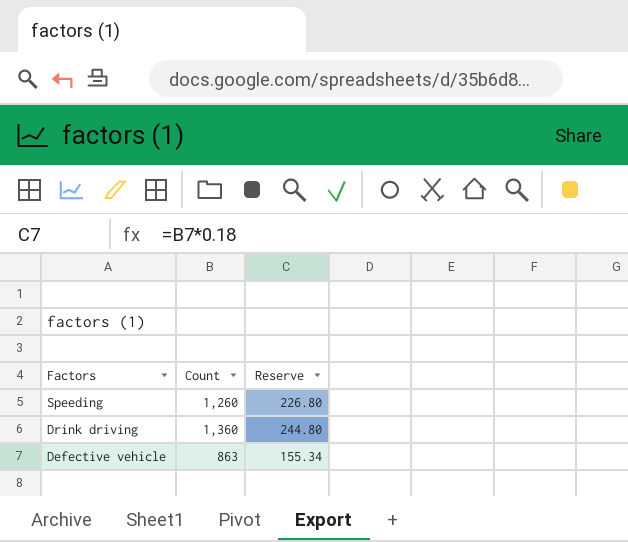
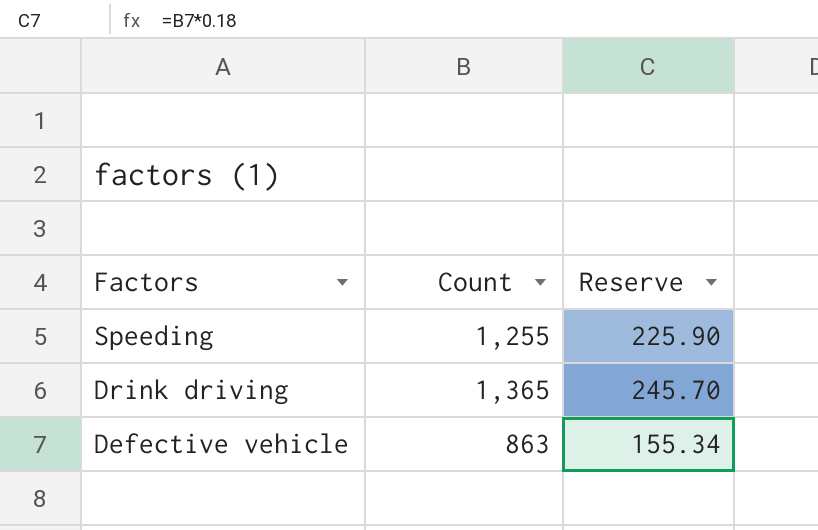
Speeding | Count: 1,260 -> 1,255
Speeding | Reserve: 226.80 -> 225.90
Drink driving | Count: 1,360 -> 1,365
Drink driving | Reserve: 244.80 -> 245.70

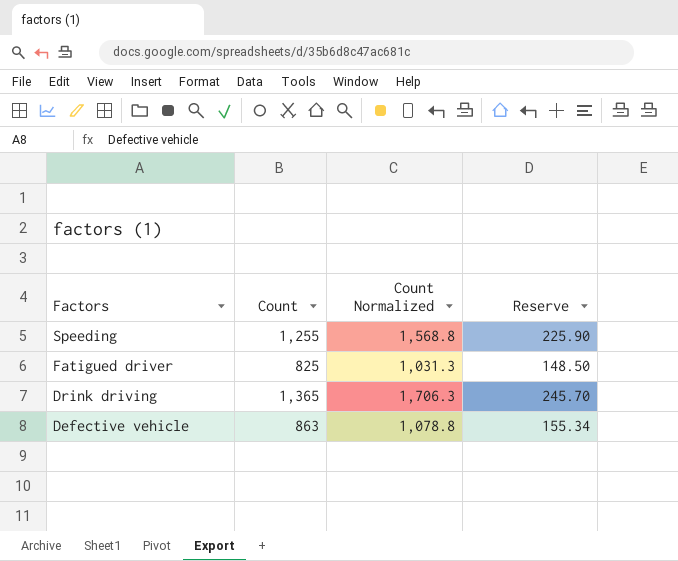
column Count Normalized | formula: none -> [Count] * 1.25
row Fatigued driver: none -> 825 | 1,031.3 | 148.50

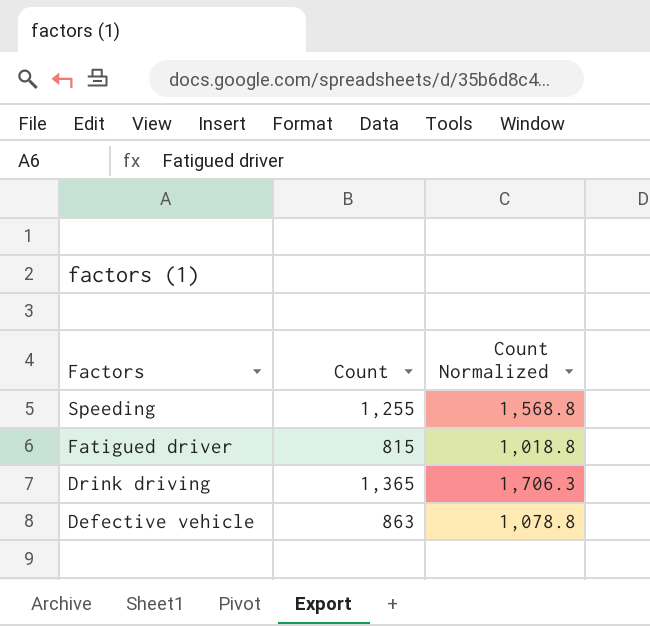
column Reserve | formula: [Count] * 0.18 -> none
Fatigued driver | Count: 825 -> 815
Fatigued driver | Count Normalized: 1,031.3 -> 1,018.8

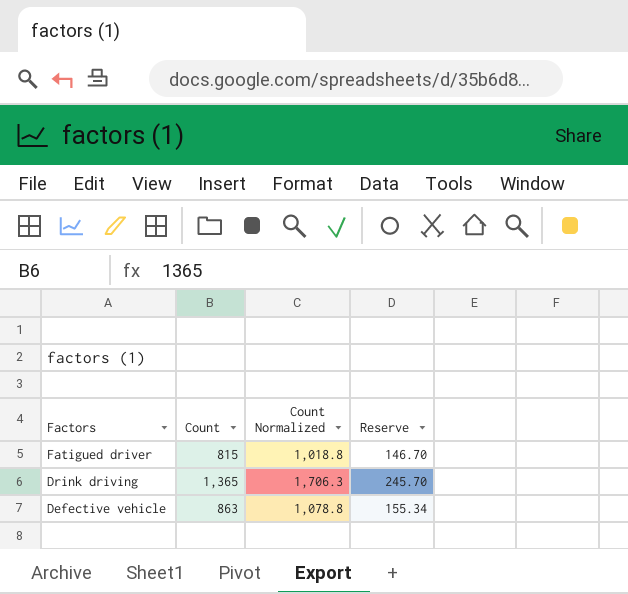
column Reserve | formula: none -> [Count] * 0.18
row Speeding: 1,255 | 1,568.8 -> none

